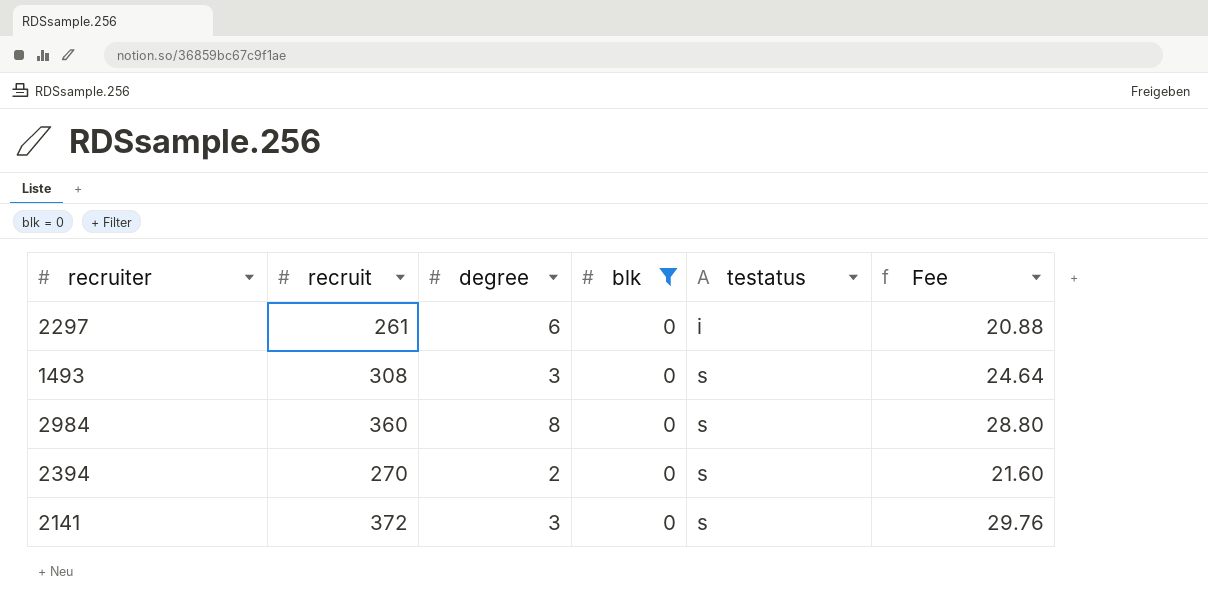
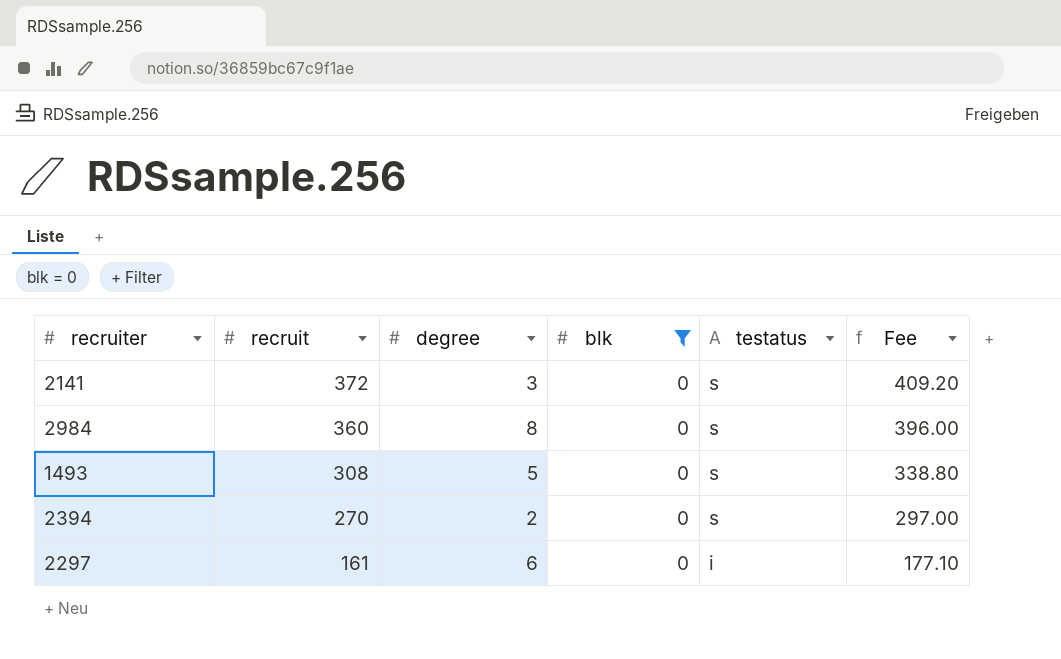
row order: testatus ascending -> recruit descending
column Fee | formula: [recruit] * 0.08 -> [recruit] * 1.1
1493 | degree: 3 -> 5
2297 | recruit: 261 -> 161

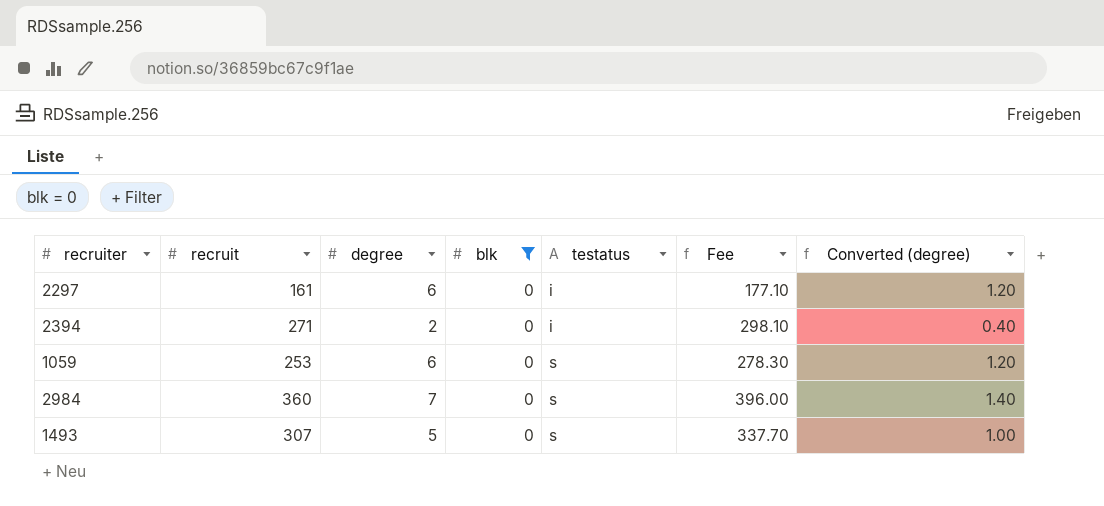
row order: recruit descending -> testatus ascending
column Converted (degree) | formula: none -> [degree] * 0.2
row 2141: 372 | 3 | 0 | s | 409.20 -> none
2394 | recruit: 270 -> 271
2394 | testatus: s -> i
2394 | Fee: 297.00 -> 298.10
row 1059: none -> 253 | 6 | 0 | s | 278.30 | 1.20
2984 | degree: 8 -> 7
1493 | recruit: 308 -> 307
1493 | Fee: 338.80 -> 337.70

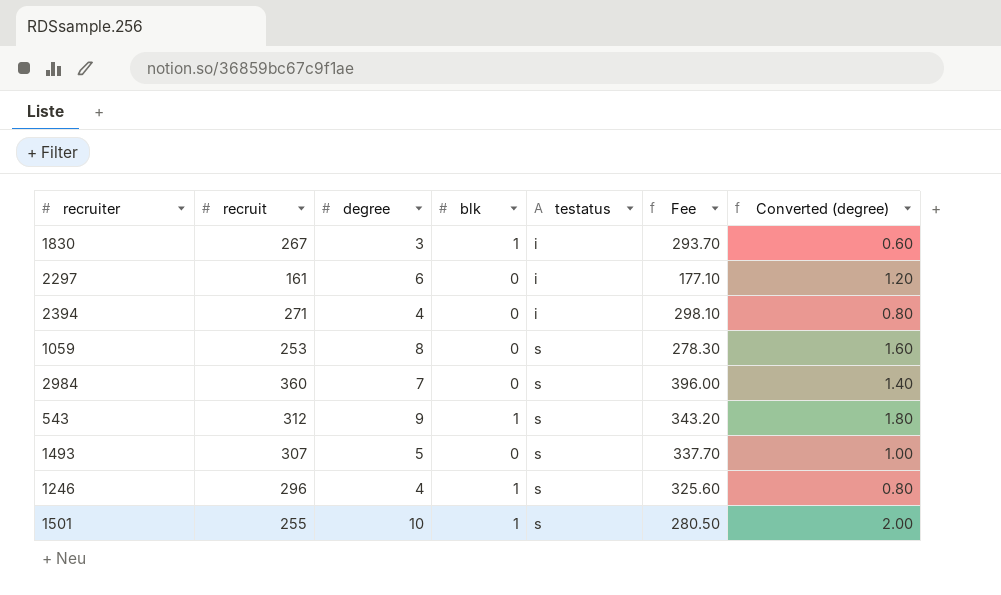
filter: blk = 0 -> none
2394 | degree: 2 -> 4
2394 | Converted (degree): 0.40 -> 0.80
1059 | degree: 6 -> 8
1059 | Converted (degree): 1.20 -> 1.60

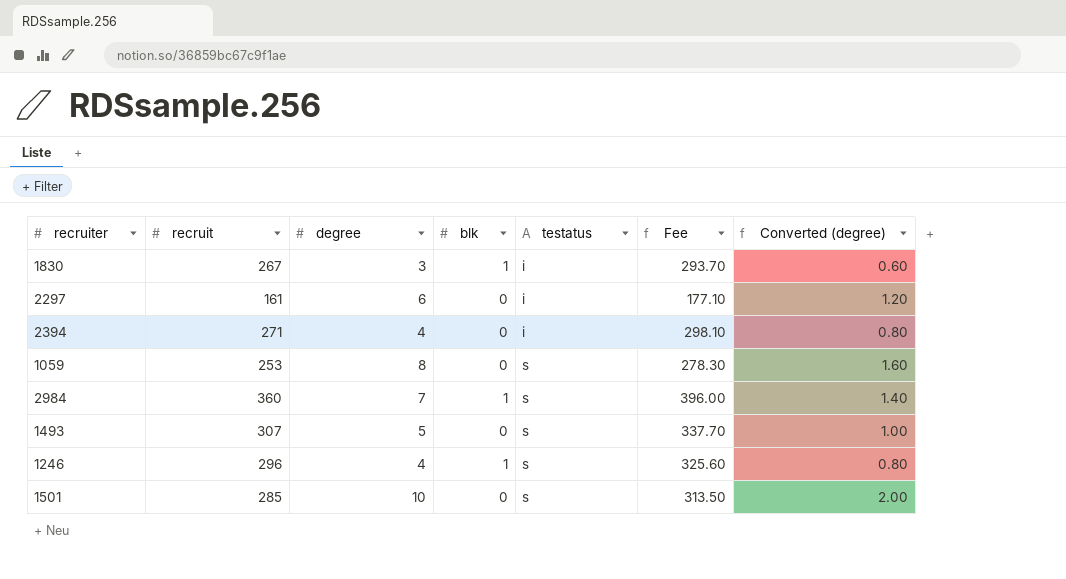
row 543: 312 | 9 | 1 | s | 343.20 | 1.80 -> none
2984 | blk: 0 -> 1
1501 | recruit: 255 -> 285
1501 | blk: 1 -> 0
1501 | Fee: 280.50 -> 313.50

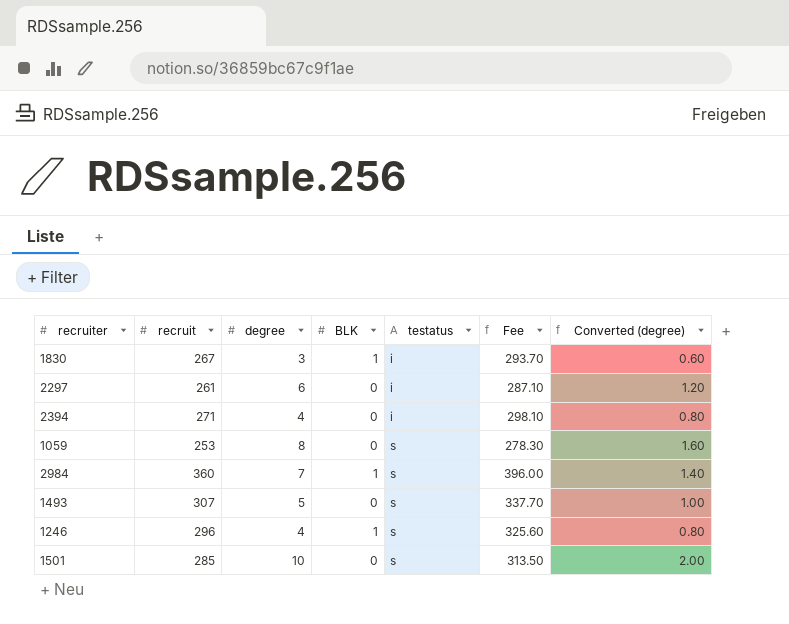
column name: blk -> BLK
2297 | recruit: 161 -> 261
2297 | Fee: 177.10 -> 287.10

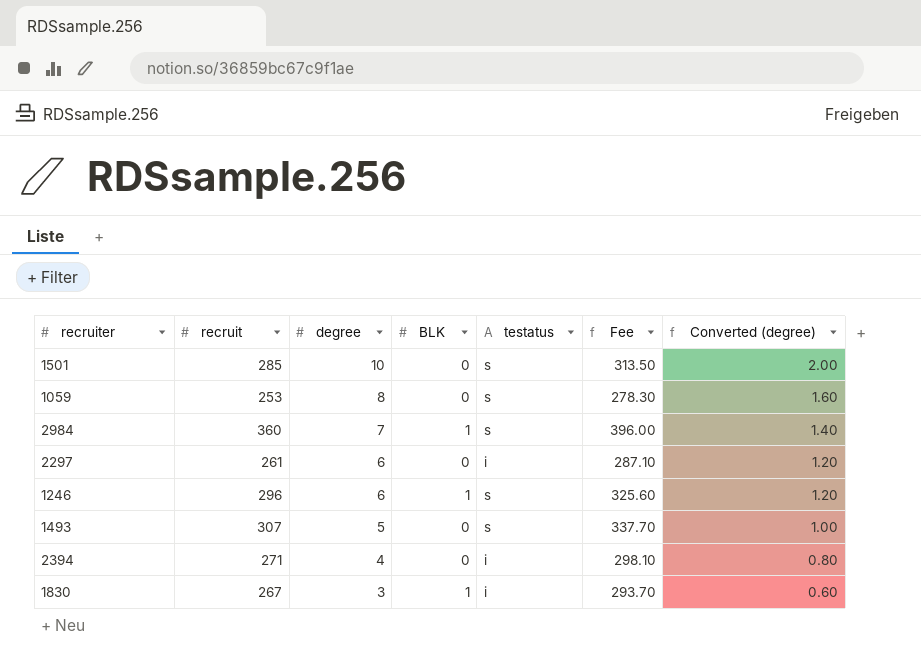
row order: testatus ascending -> degree descending
1246 | degree: 4 -> 6
1246 | Converted (degree): 0.80 -> 1.20

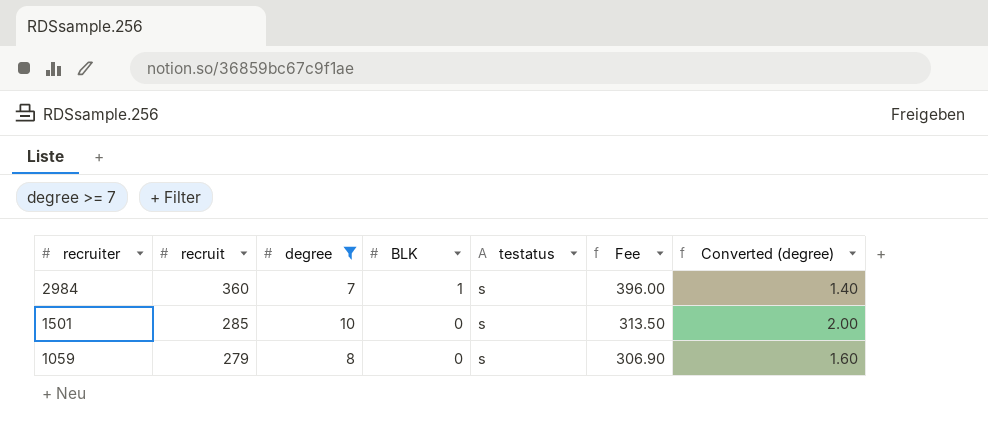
filter: none -> degree >= 7
row order: degree descending -> recruiter descending
1059 | recruit: 253 -> 279
1059 | Fee: 278.30 -> 306.90

